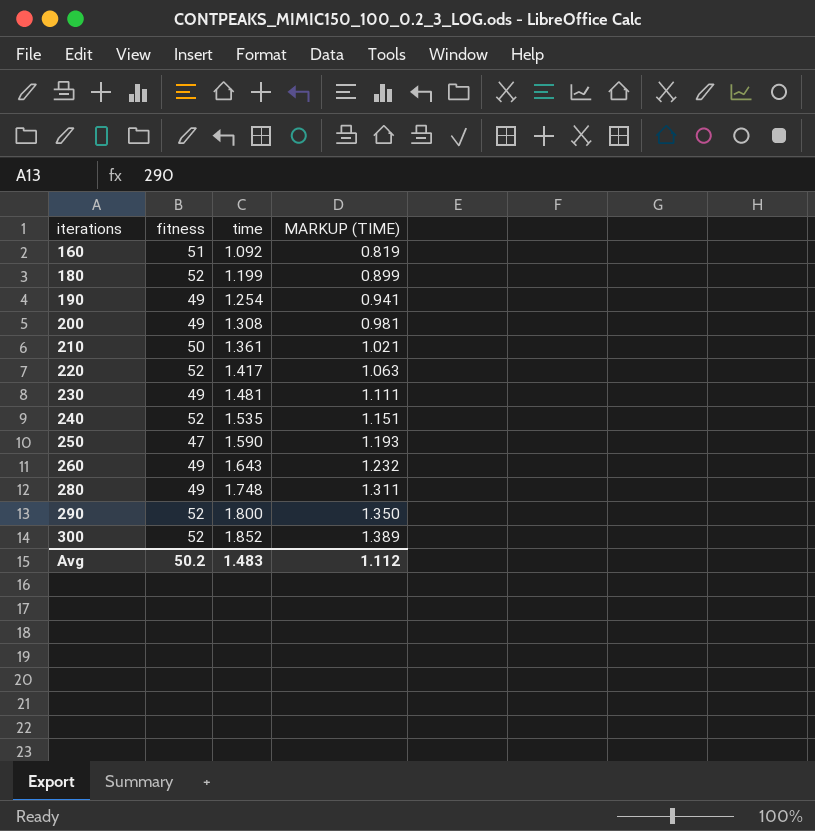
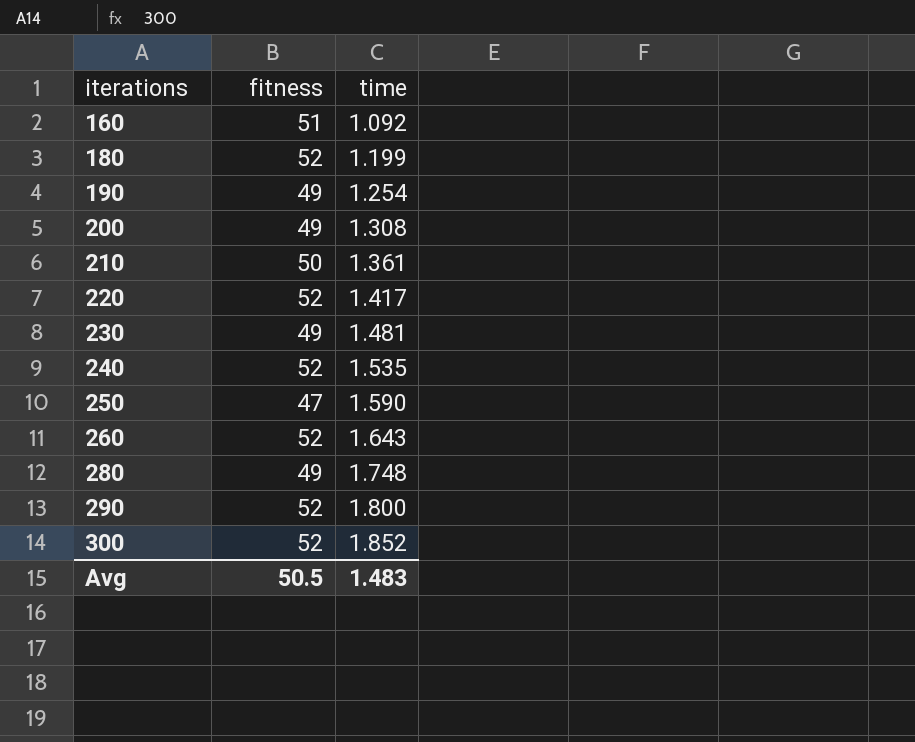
column MARKUP (TIME) | formula: [time] * 0.75 -> none
260 | fitness: 49 -> 52
Avg | fitness: 50.2 -> 50.5

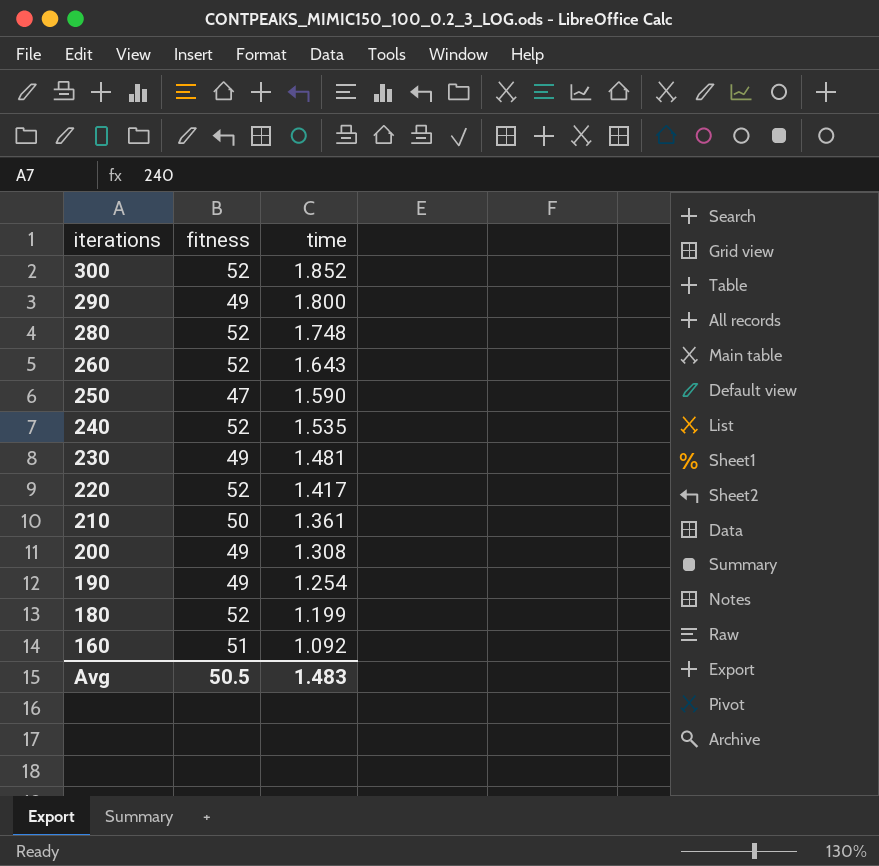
row order: iterations ascending -> iterations descending
290 | fitness: 52 -> 49
280 | fitness: 49 -> 52

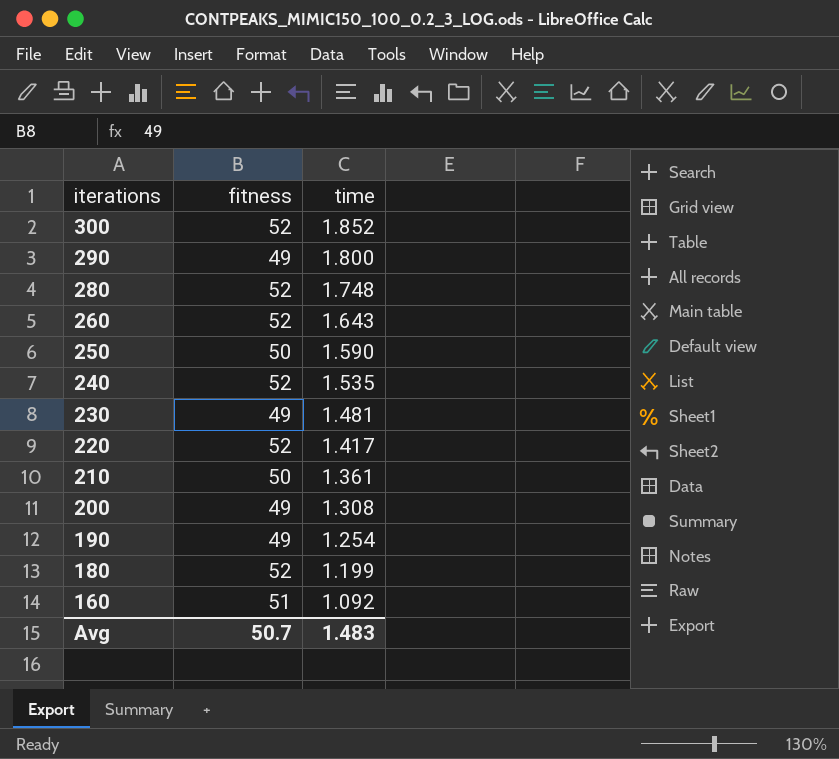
250 | fitness: 47 -> 50
Avg | fitness: 50.5 -> 50.7

